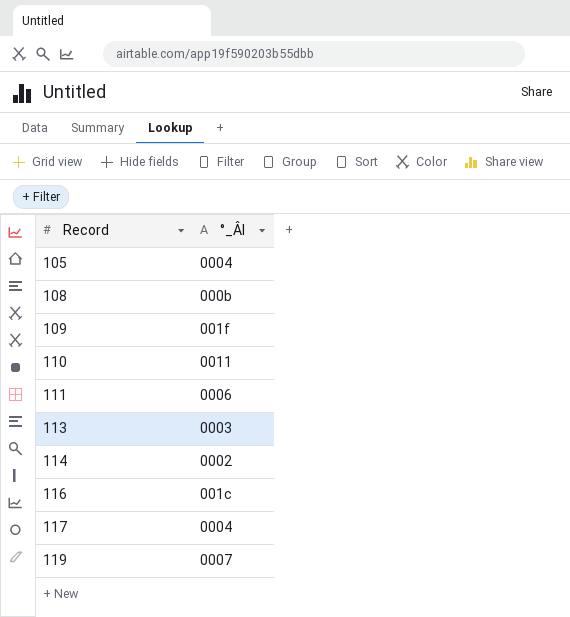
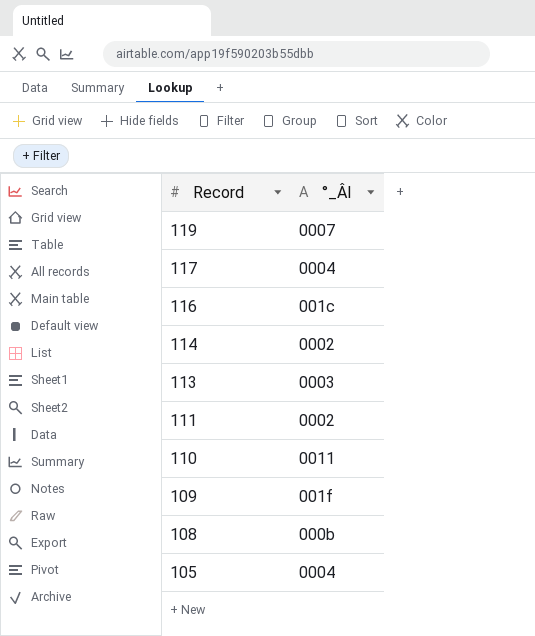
row order: Record ascending -> Record descending
111 | °_ÂI: 0006 -> 0002

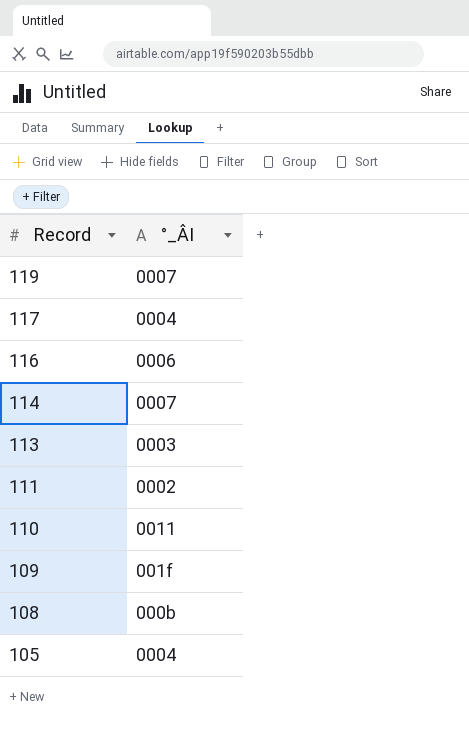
116 | °_ÂI: 001c -> 0006
114 | °_ÂI: 0002 -> 0007

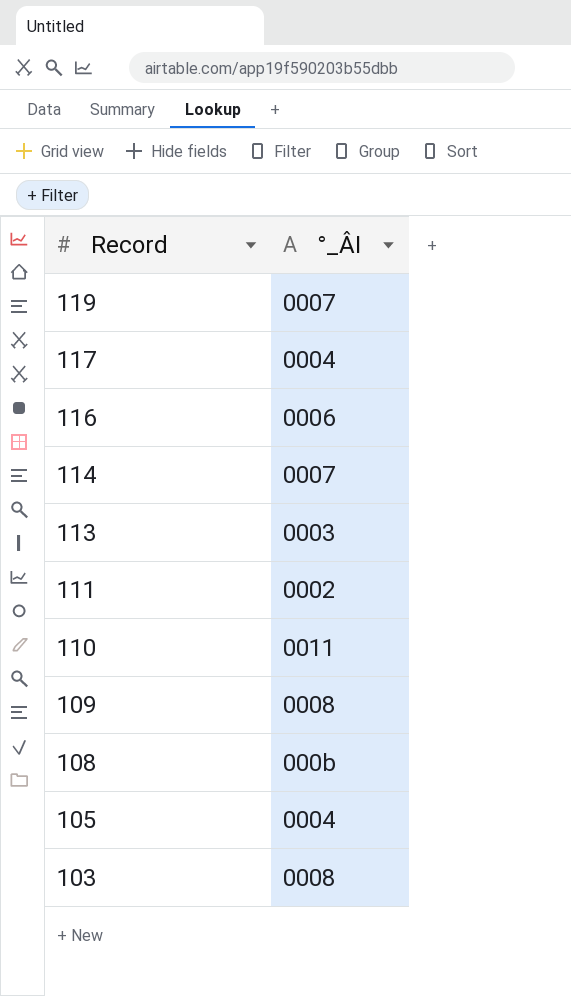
109 | °_ÂI: 001f -> 0008
row 103: none -> 0008

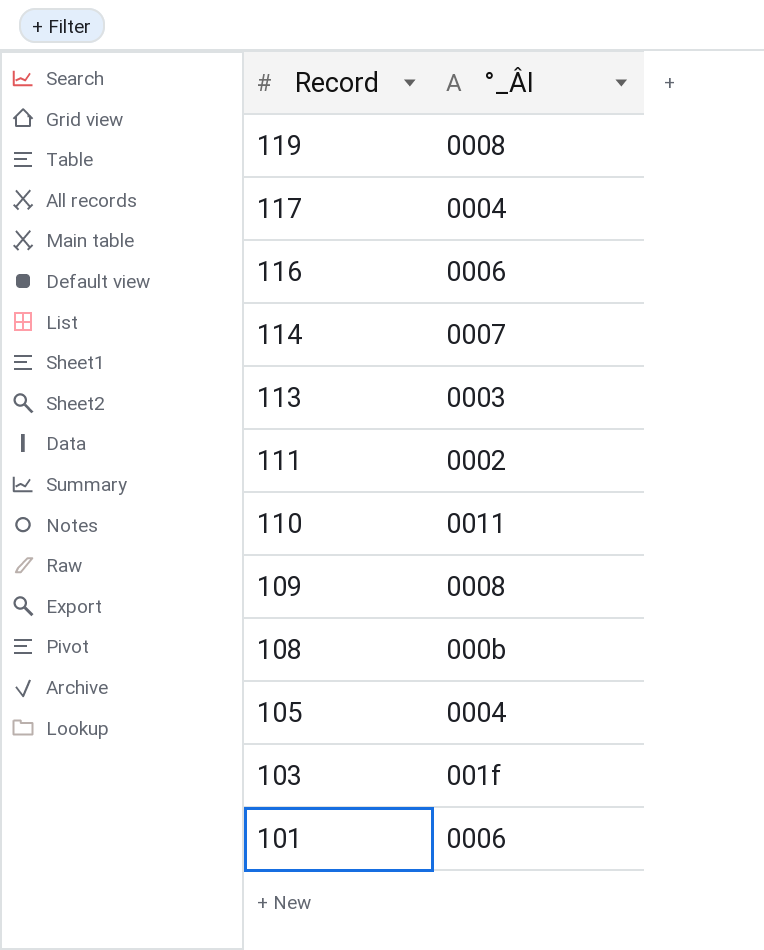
119 | °_ÂI: 0007 -> 0008
103 | °_ÂI: 0008 -> 001f
row 101: none -> 0006

